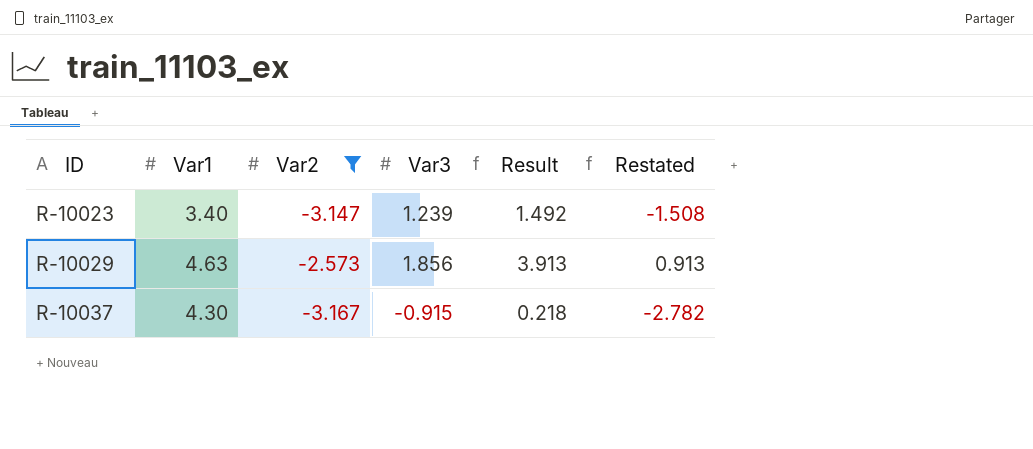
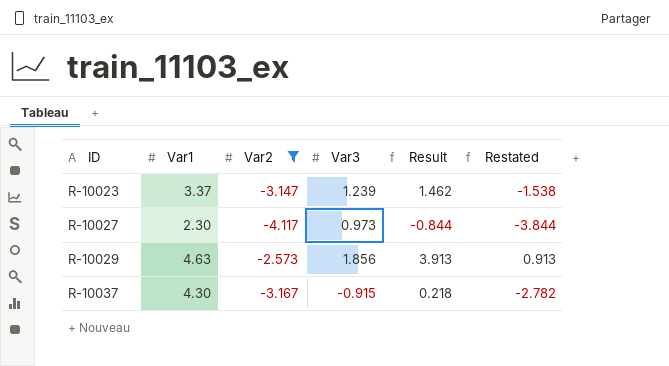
R-10023 | Var1: 3.40 -> 3.37
R-10023 | Result: 1.492 -> 1.462
R-10023 | Restated: -1.508 -> -1.538
row R-10027: none -> 2.30 | -4.117 | 0.973 | -0.844 | -3.844

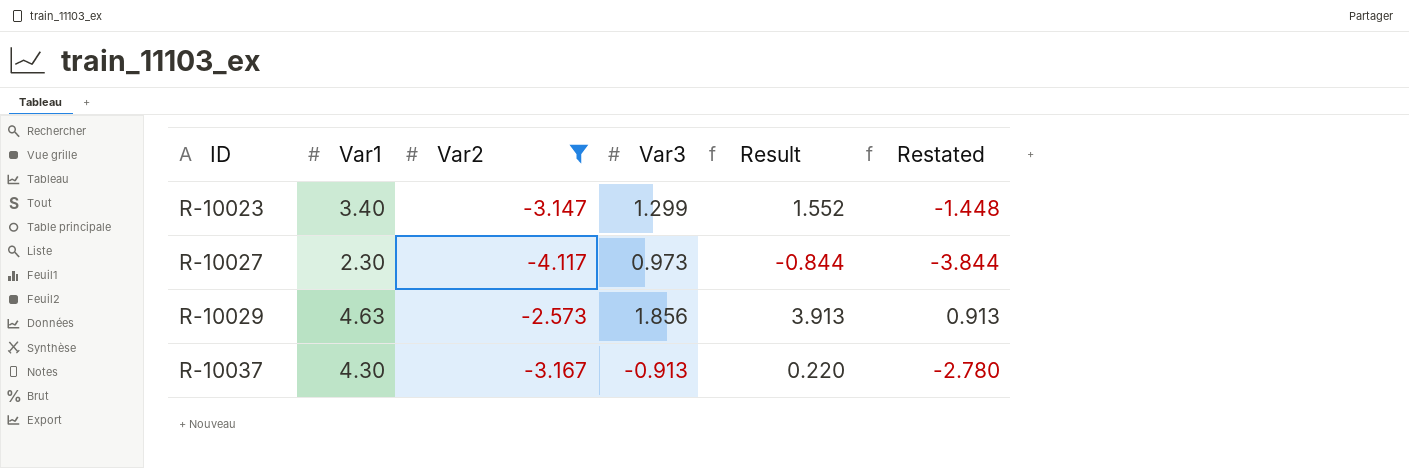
R-10023 | Var1: 3.37 -> 3.40
R-10023 | Var3: 1.239 -> 1.299
R-10023 | Result: 1.462 -> 1.552
R-10023 | Restated: -1.538 -> -1.448
R-10037 | Var3: -0.915 -> -0.913
R-10037 | Result: 0.218 -> 0.220
R-10037 | Restated: -2.782 -> -2.780

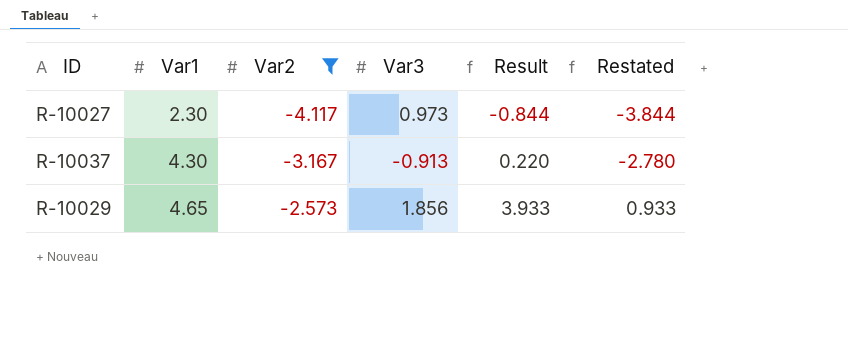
row order: ID ascending -> Var1 ascending
row R-10023: 3.40 | -3.147 | 1.299 | 1.552 | -1.448 -> none
R-10029 | Var1: 4.63 -> 4.65
R-10029 | Result: 3.913 -> 3.933
R-10029 | Restated: 0.913 -> 0.933

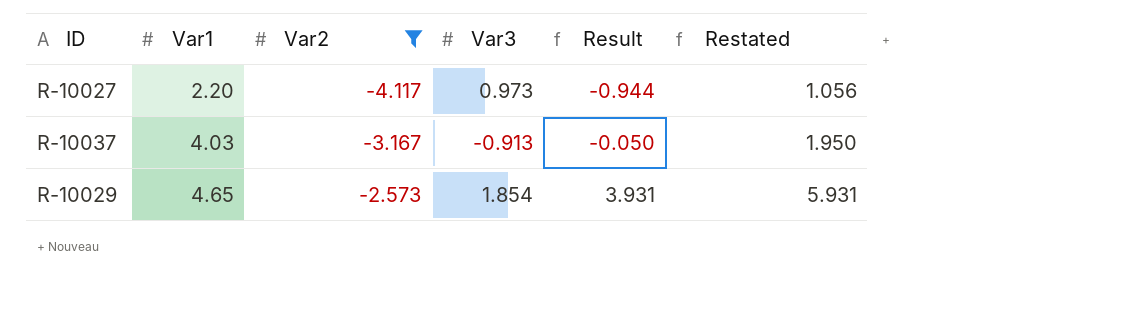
column Restated | formula: [Result] - 3 -> [Result] + 2
R-10027 | Var1: 2.30 -> 2.20
R-10027 | Result: -0.844 -> -0.944
R-10037 | Var1: 4.30 -> 4.03
R-10037 | Result: 0.220 -> -0.050
R-10029 | Var3: 1.856 -> 1.854
R-10029 | Result: 3.933 -> 3.931

